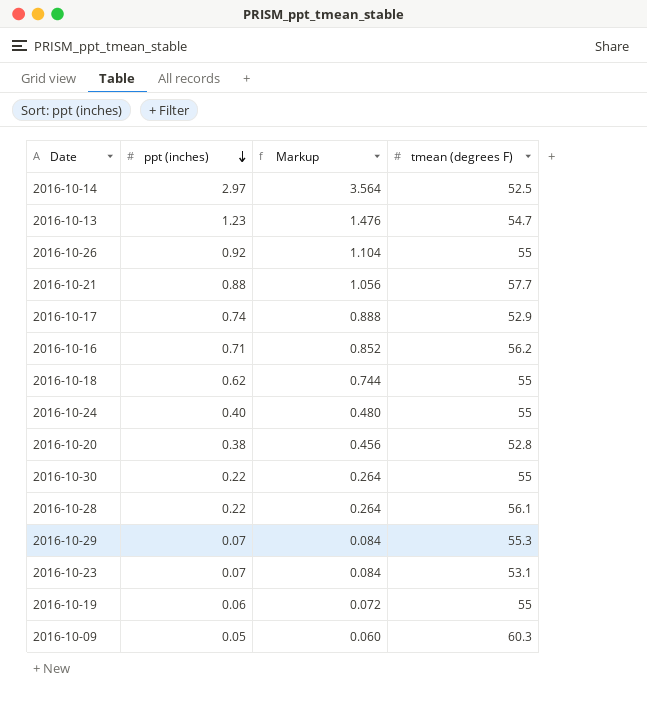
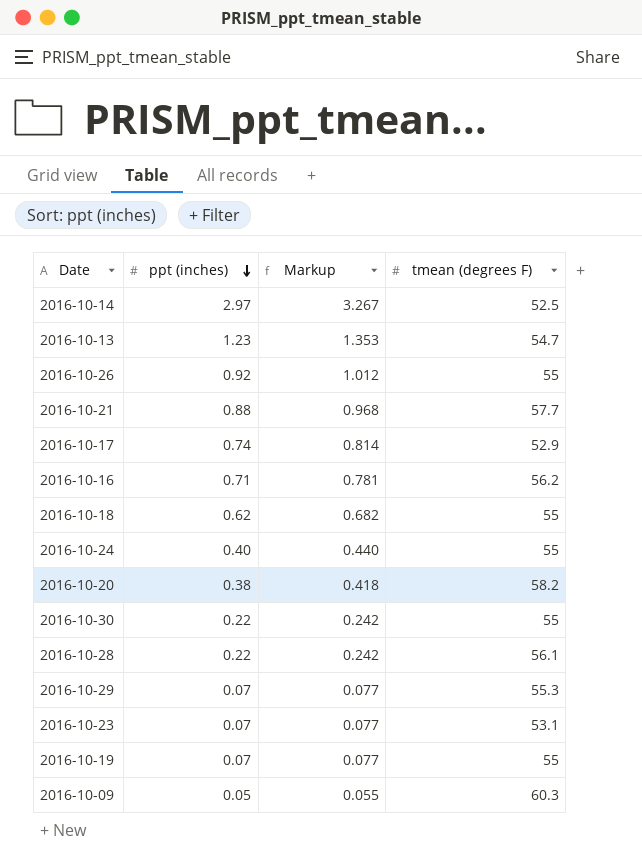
column Markup | formula: [ppt (inches)] * 1.2 -> [ppt (inches)] * 1.1
2016-10-20 | tmean (degrees F): 52.8 -> 58.2
2016-10-19 | ppt (inches): 0.06 -> 0.07

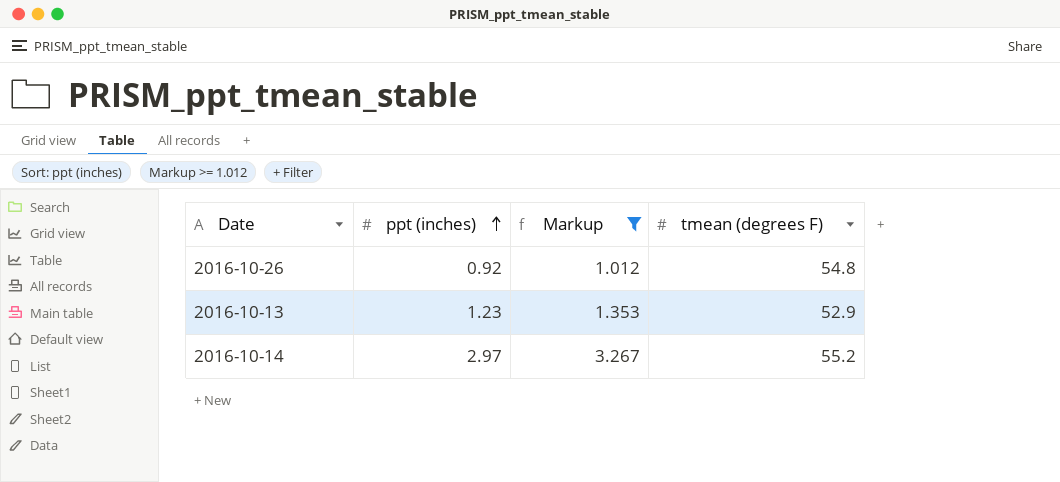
filter: none -> Markup >= 1.012
row order: ppt (inches) descending -> ppt (inches) ascending
2016-10-26 | tmean (degrees F): 55 -> 54.8
2016-10-13 | tmean (degrees F): 54.7 -> 52.9
2016-10-14 | tmean (degrees F): 52.5 -> 55.2

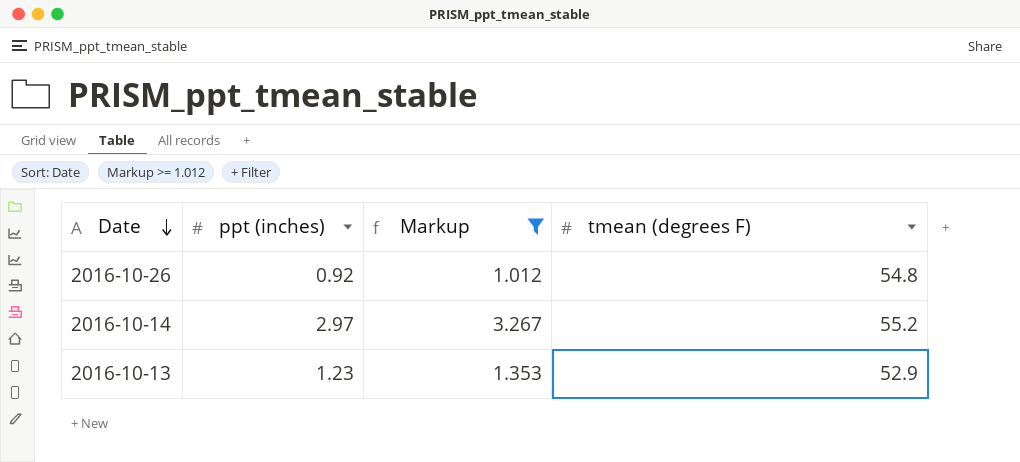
row order: ppt (inches) ascending -> Date descending

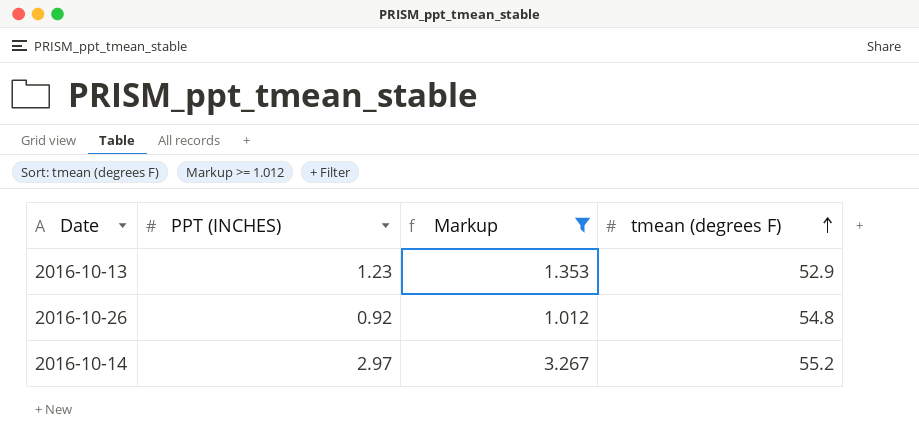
row order: Date descending -> tmean (degrees F) ascending
column name: ppt (inches) -> PPT (INCHES)

